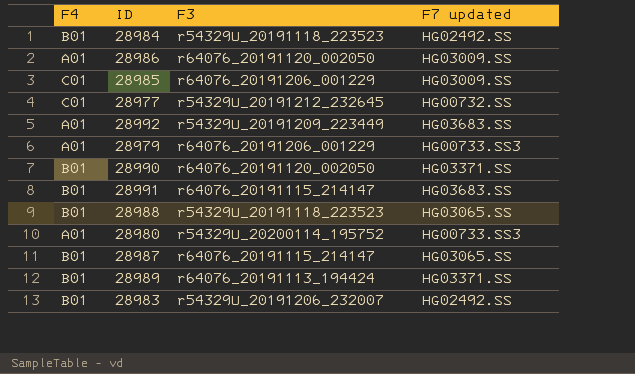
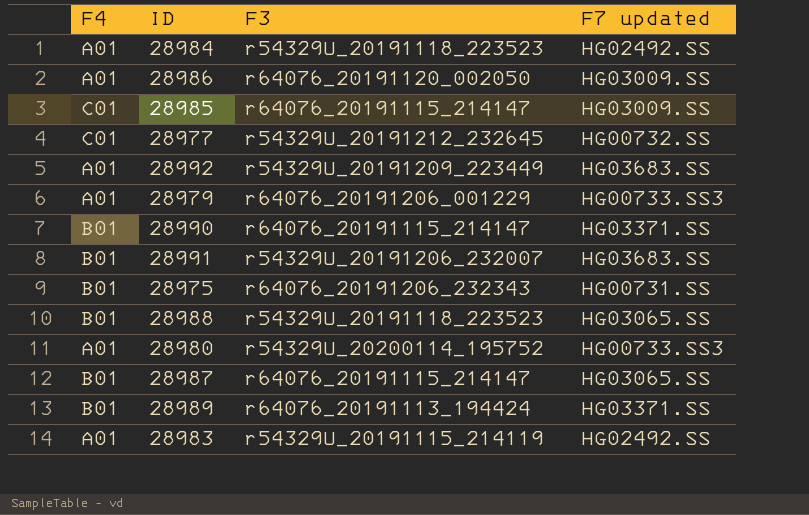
28984 | F4: B01 -> A01
28985 | F3: r64076_20191206_001229 -> r64076_20191115_214147
28990 | F3: r64076_20191120_002050 -> r64076_20191115_214147
28991 | F3: r64076_20191115_214147 -> r54329U_20191206_232007
row 28975: none -> B01 | r64076_20191206_232343 | HG00731.SS
28983 | F4: B01 -> A01
28983 | F3: r54329U_20191206_232007 -> r54329U_20191115_214119

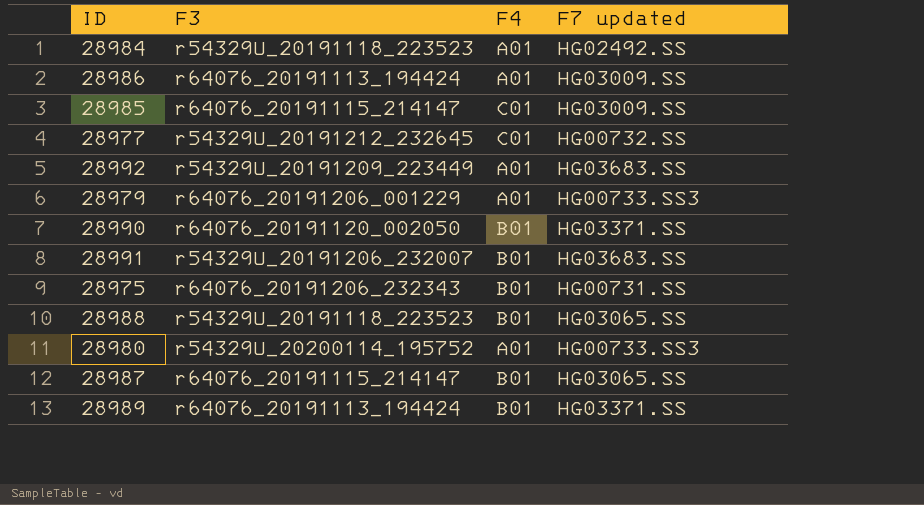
column F4 | position: 1 -> 3
row 28983: A01 | r54329U_20191115_214119 | HG02492.SS -> none
28986 | F3: r64076_20191120_002050 -> r64076_20191113_194424
28990 | F3: r64076_20191115_214147 -> r64076_20191120_002050

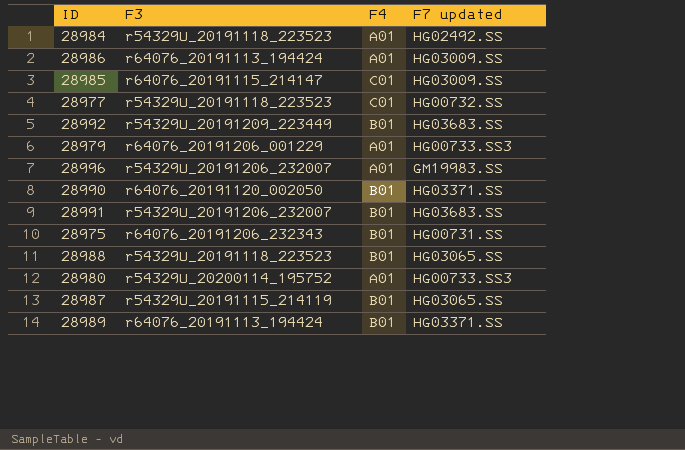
28977 | F3: r54329U_20191212_232645 -> r54329U_20191118_223523
28992 | F4: A01 -> B01
row 28996: none -> r54329U_20191206_232007 | A01 | GM19983.SS
28987 | F3: r64076_20191115_214147 -> r54329U_20191115_214119

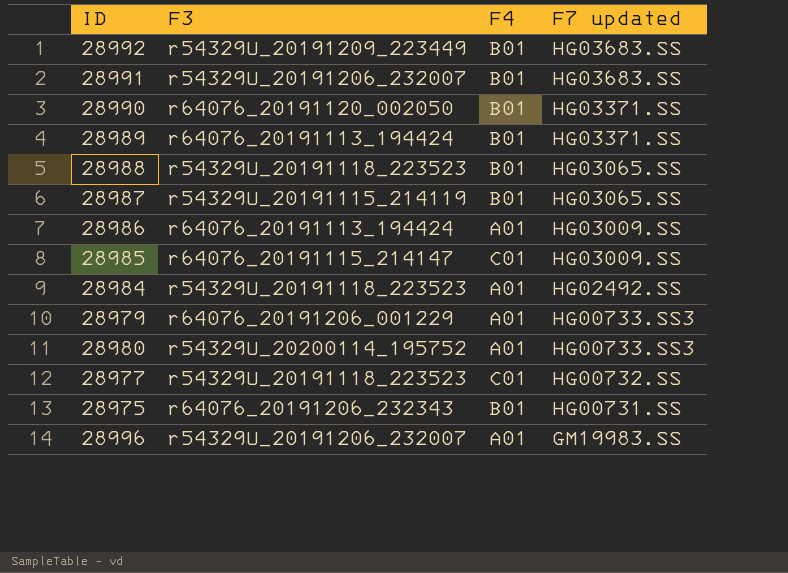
row order: none -> F7 updated descending

